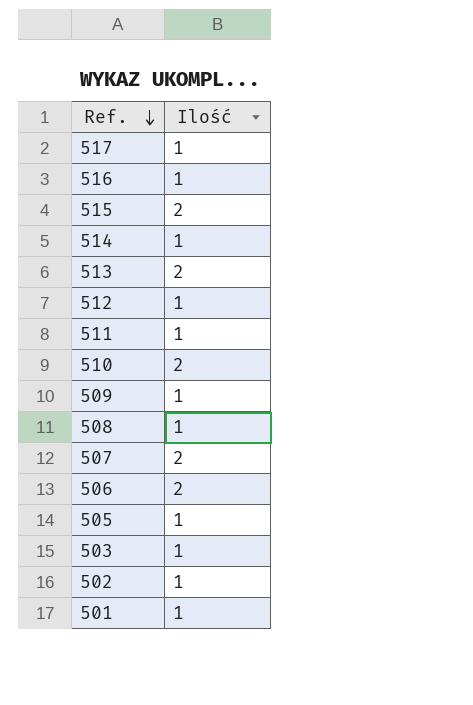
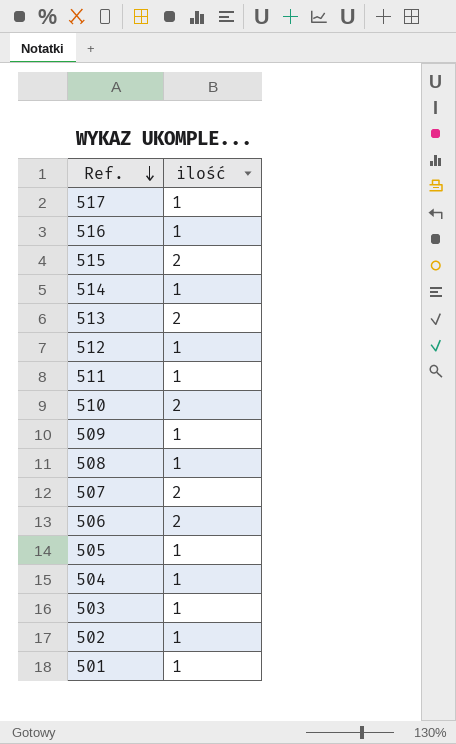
column name: Ilość -> ilość
row 504: none -> 1

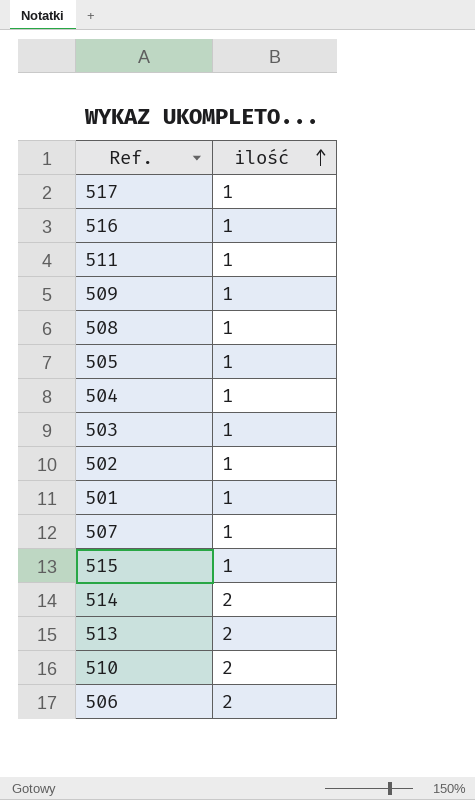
row order: Ref. descending -> ilość ascending
row 512: 1 -> none
507 | ilość: 2 -> 1
515 | ilość: 2 -> 1
514 | ilość: 1 -> 2

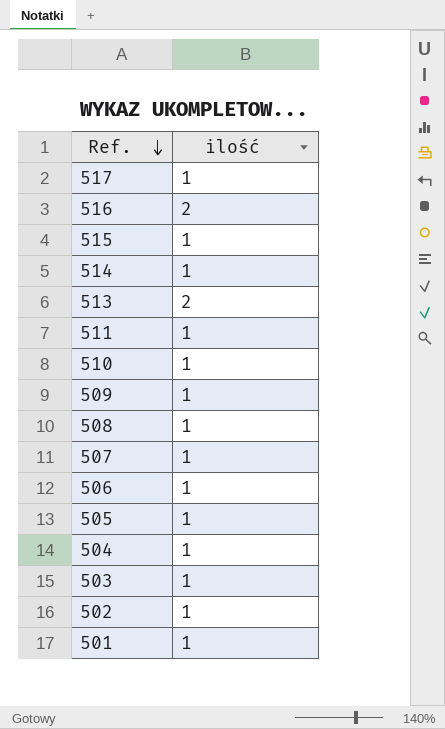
row order: ilość ascending -> Ref. descending
516 | ilość: 1 -> 2
514 | ilość: 2 -> 1
510 | ilość: 2 -> 1
506 | ilość: 2 -> 1

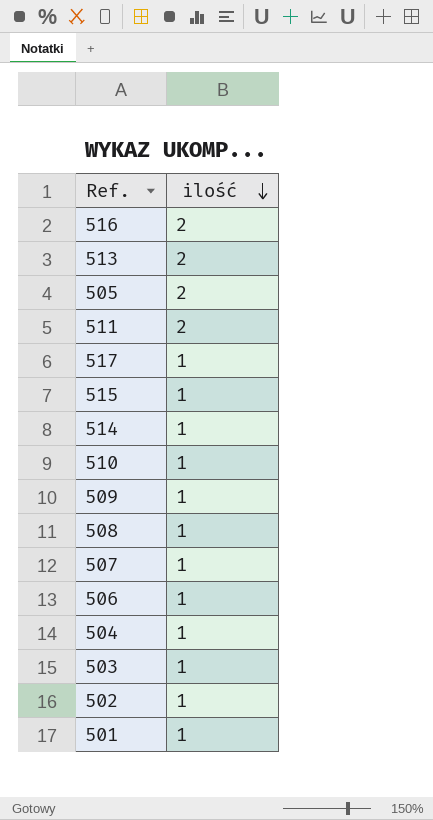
row order: Ref. descending -> ilość descending
505 | ilość: 1 -> 2
511 | ilość: 1 -> 2

